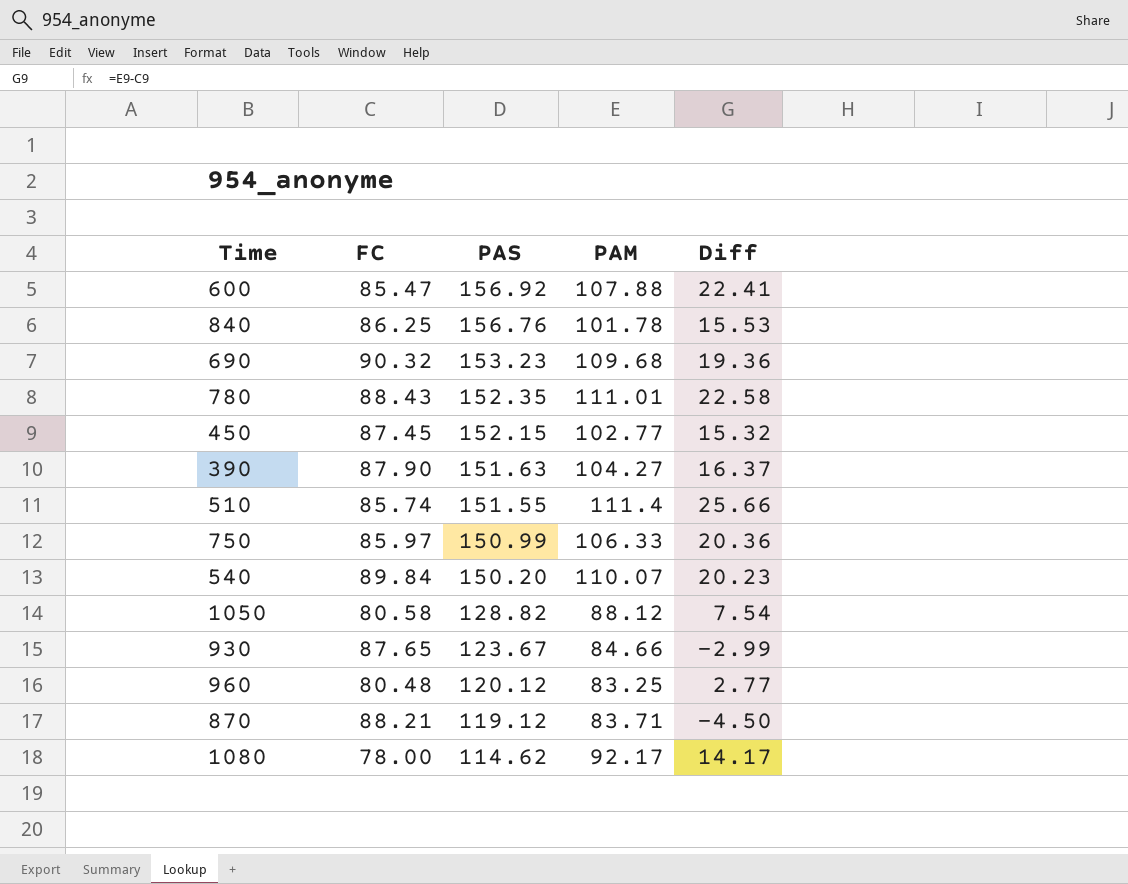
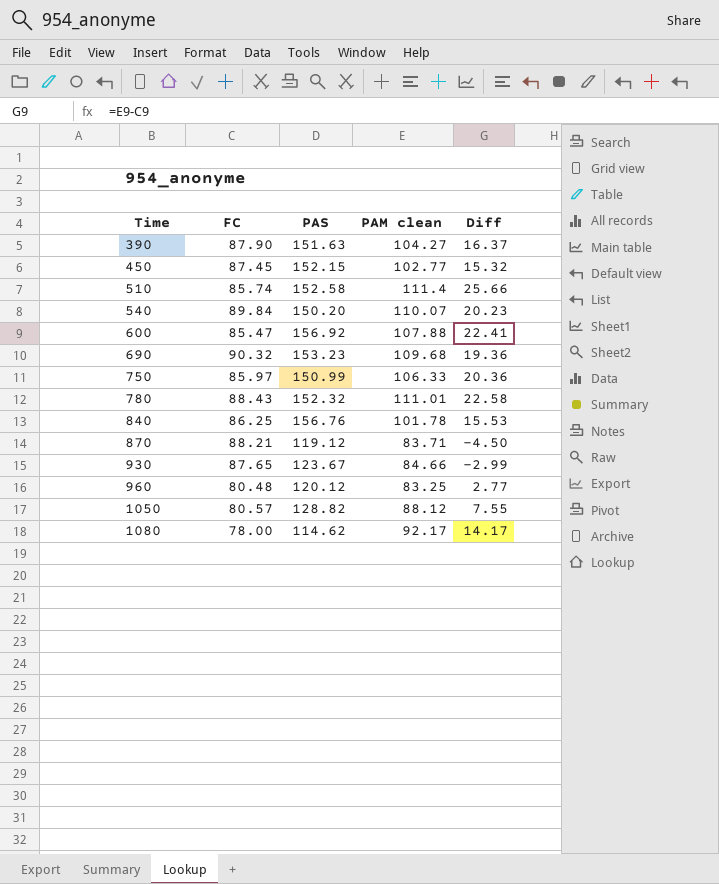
row order: PAS descending -> Time ascending
column name: PAM -> PAM clean
510 | PAS: 151.55 -> 152.58
780 | PAS: 152.35 -> 152.32
1050 | FC: 80.58 -> 80.57
1050 | Diff: 7.54 -> 7.55

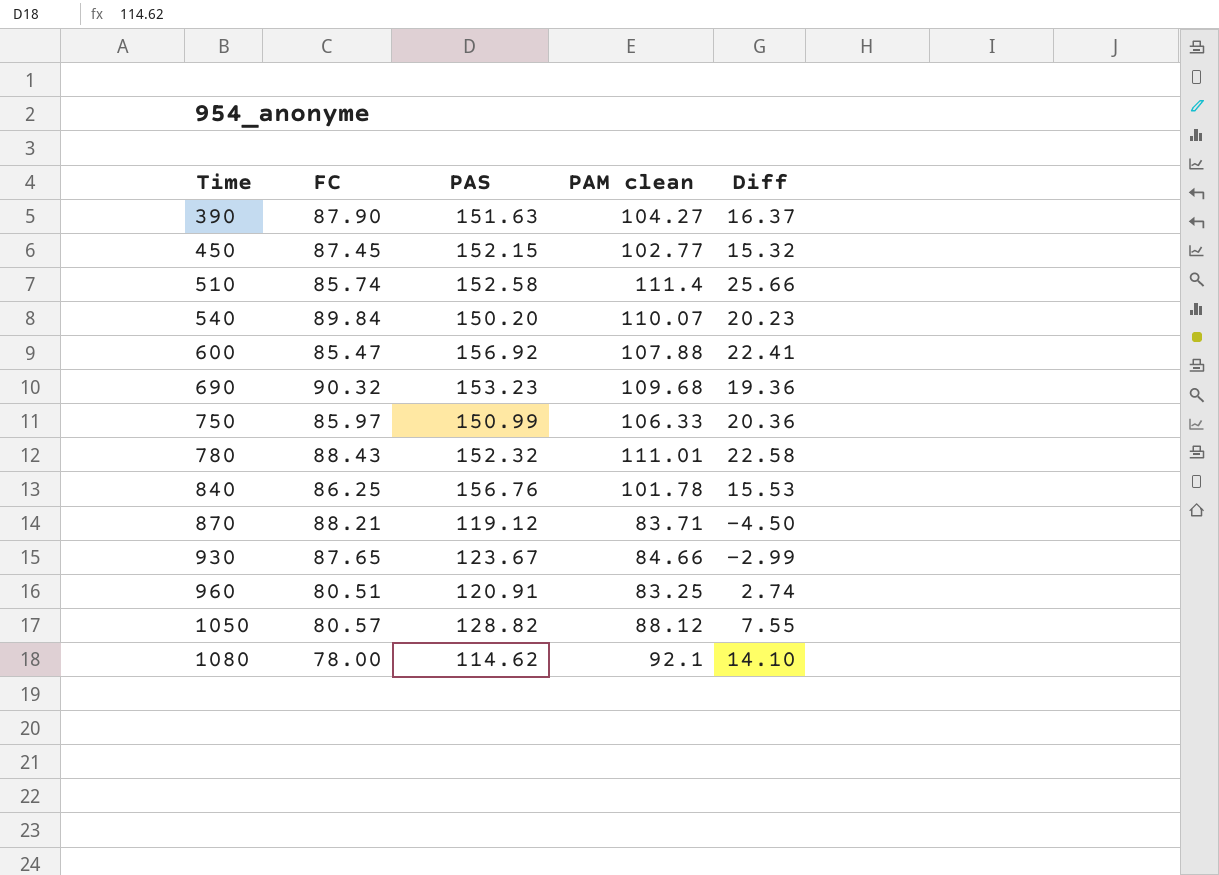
960 | FC: 80.48 -> 80.51
960 | PAS: 120.12 -> 120.91
960 | Diff: 2.77 -> 2.74
1080 | PAM clean: 92.17 -> 92.1
1080 | Diff: 14.17 -> 14.10

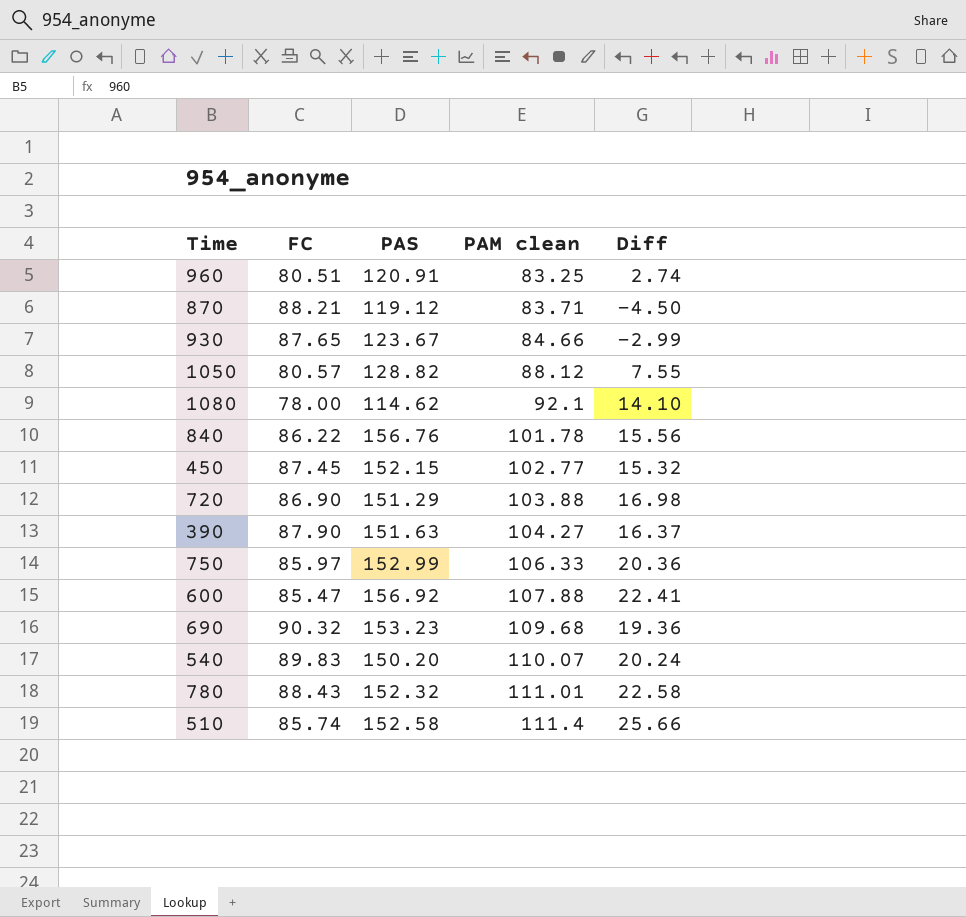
row order: Time ascending -> PAM clean ascending
840 | FC: 86.25 -> 86.22
840 | Diff: 15.53 -> 15.56
row 720: none -> 86.90 | 151.29 | 103.88 | 16.98
750 | PAS: 150.99 -> 152.99
540 | FC: 89.84 -> 89.83
540 | Diff: 20.23 -> 20.24

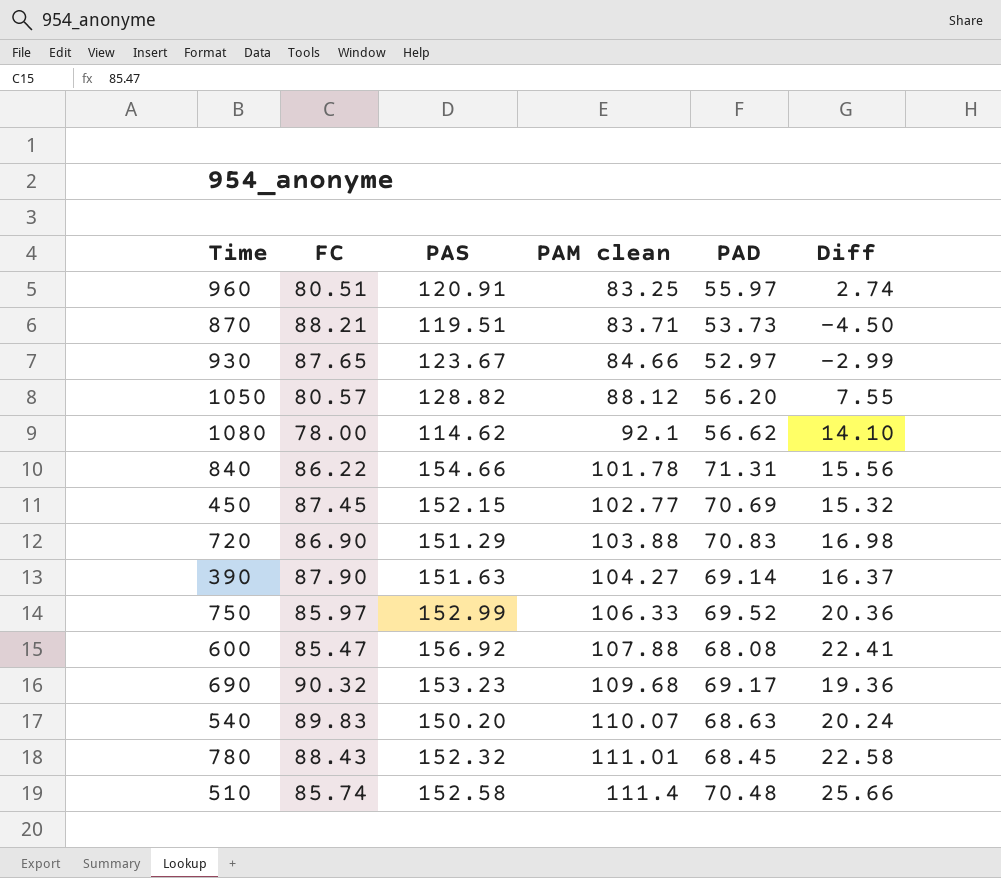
column PAD | position: none -> 5
870 | PAS: 119.12 -> 119.51
840 | PAS: 156.76 -> 154.66

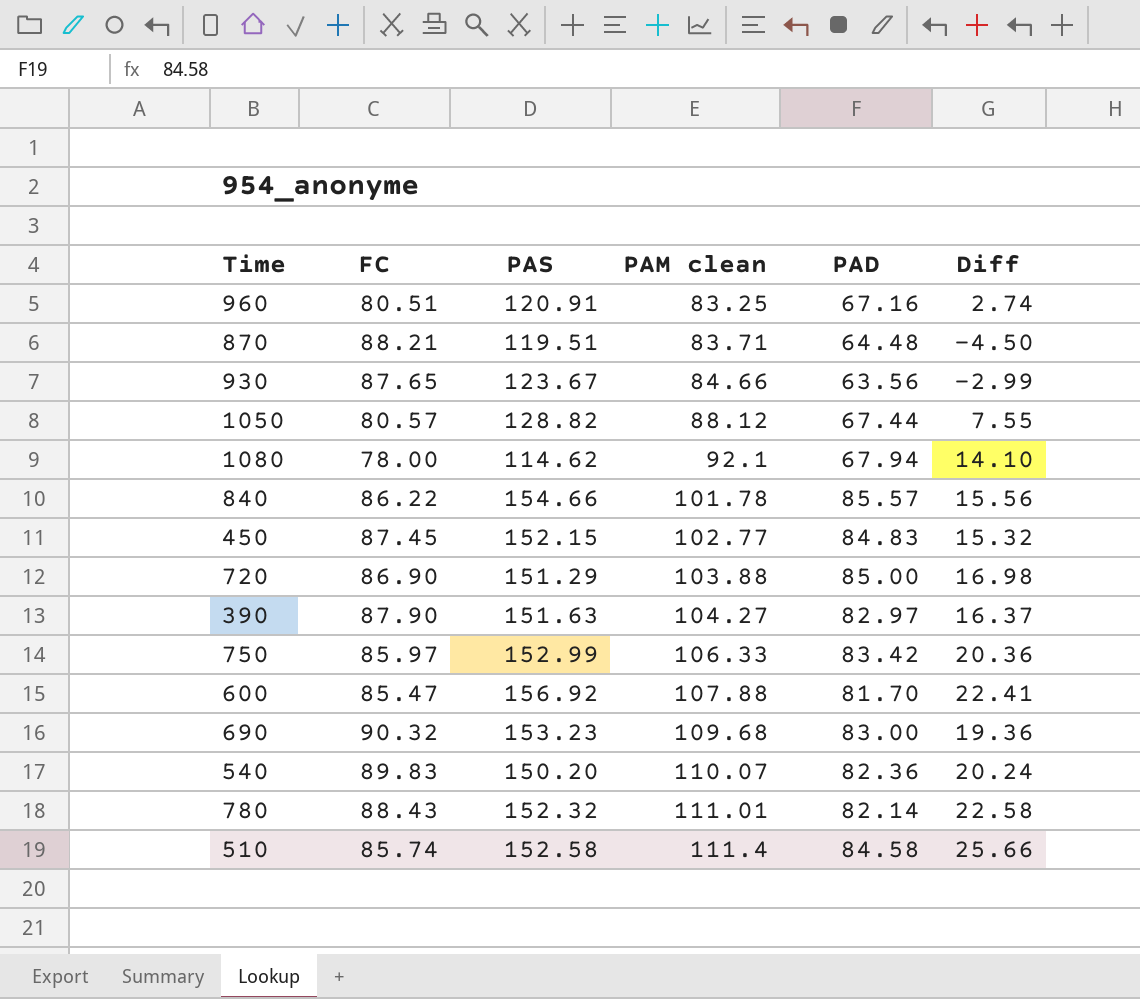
960 | PAD: 55.97 -> 67.16
870 | PAD: 53.73 -> 64.48
930 | PAD: 52.97 -> 63.56
1050 | PAD: 56.20 -> 67.44
1080 | PAD: 56.62 -> 67.94
840 | PAD: 71.31 -> 85.57
450 | PAD: 70.69 -> 84.83
720 | PAD: 70.83 -> 85.00
390 | PAD: 69.14 -> 82.97
750 | PAD: 69.52 -> 83.42
600 | PAD: 68.08 -> 81.70
690 | PAD: 69.17 -> 83.00
540 | PAD: 68.63 -> 82.36
780 | PAD: 68.45 -> 82.14
510 | PAD: 70.48 -> 84.58

